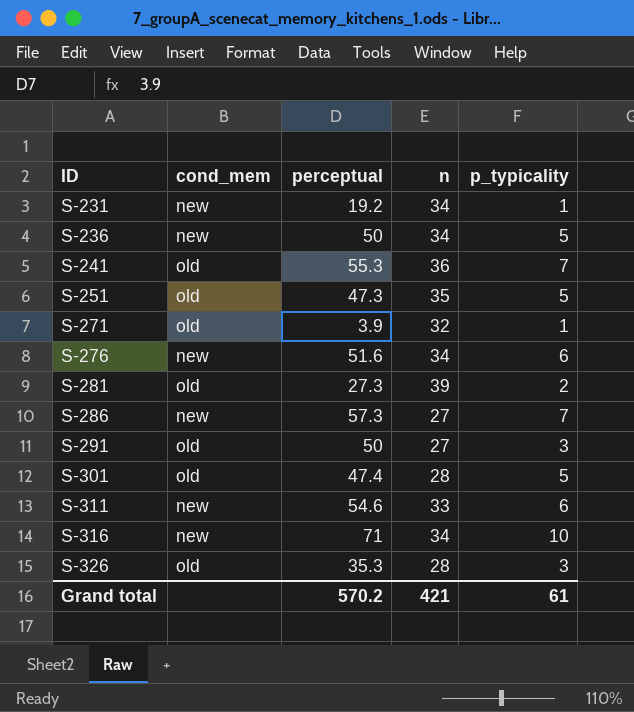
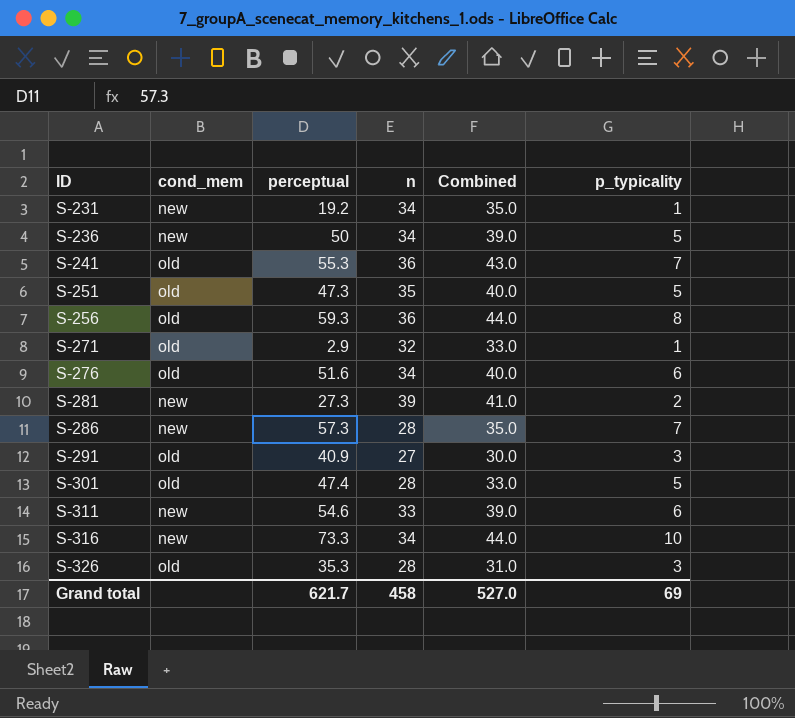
column Combined | formula: none -> [n] + [p_typicality]
row S-256: none -> old | 59.3 | 36 | 44.0 | 8
S-271 | perceptual: 3.9 -> 2.9
S-276 | cond_mem: new -> old
S-281 | cond_mem: old -> new
S-286 | n: 27 -> 28
S-291 | perceptual: 50 -> 40.9
S-316 | perceptual: 71 -> 73.3
Grand total | perceptual: 570.2 -> 621.7
Grand total | n: 421 -> 458
Grand total | p_typicality: 61 -> 69

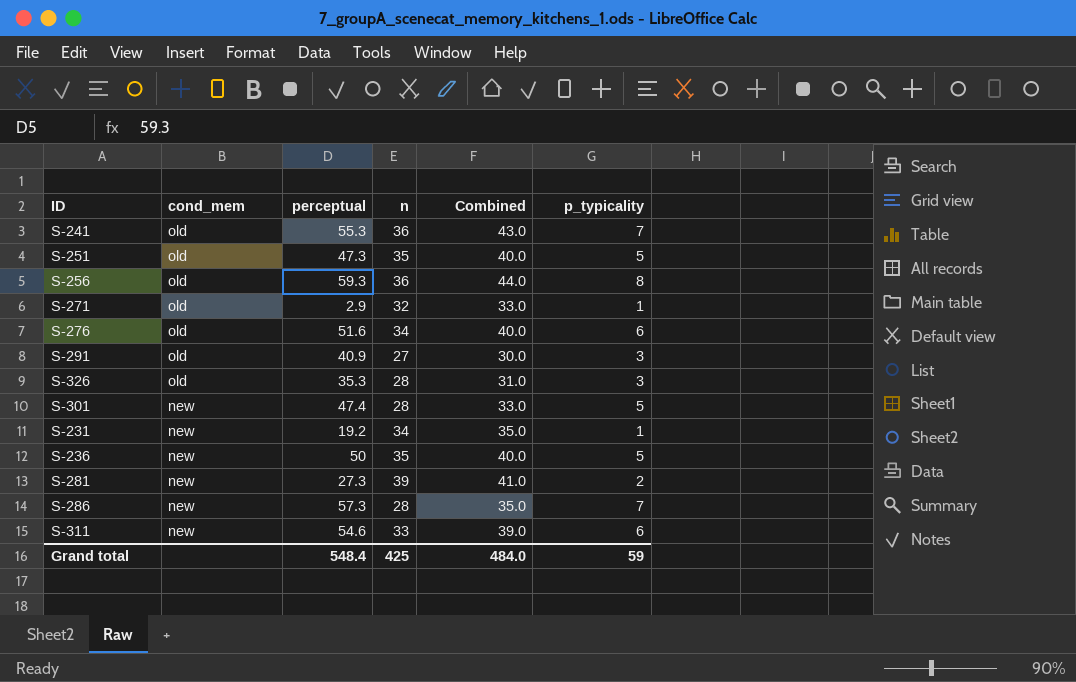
row order: ID ascending -> cond_mem descending
row S-316: new | 73.3 | 34 | 44.0 | 10 -> none
S-301 | cond_mem: old -> new
S-236 | n: 34 -> 35
S-236 | Combined: 39.0 -> 40.0
Grand total | perceptual: 621.7 -> 548.4
Grand total | n: 458 -> 425
Grand total | Combined: 527.0 -> 484.0
Grand total | p_typicality: 69 -> 59

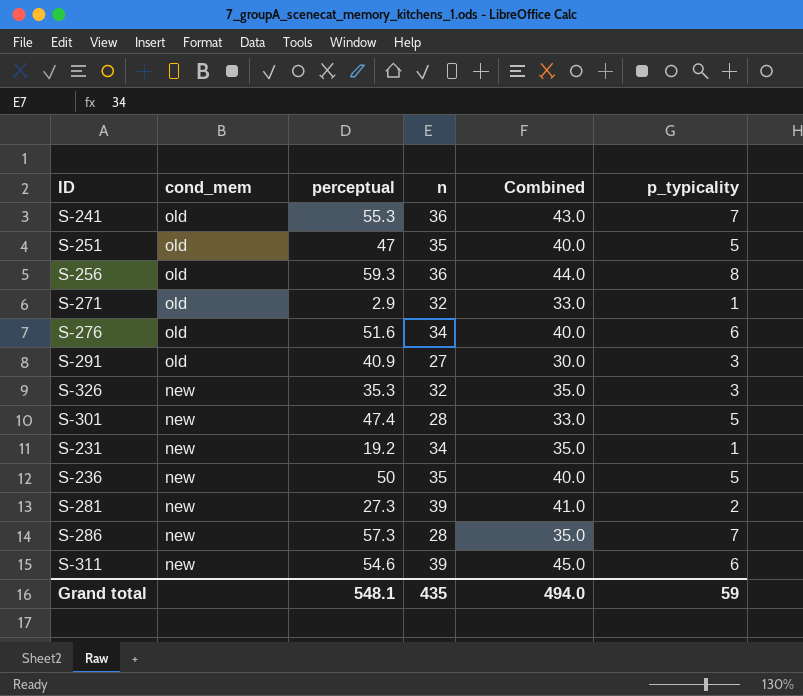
S-251 | perceptual: 47.3 -> 47
S-326 | cond_mem: old -> new
S-326 | n: 28 -> 32
S-326 | Combined: 31.0 -> 35.0
S-311 | n: 33 -> 39
S-311 | Combined: 39.0 -> 45.0
Grand total | perceptual: 548.4 -> 548.1
Grand total | n: 425 -> 435
Grand total | Combined: 484.0 -> 494.0

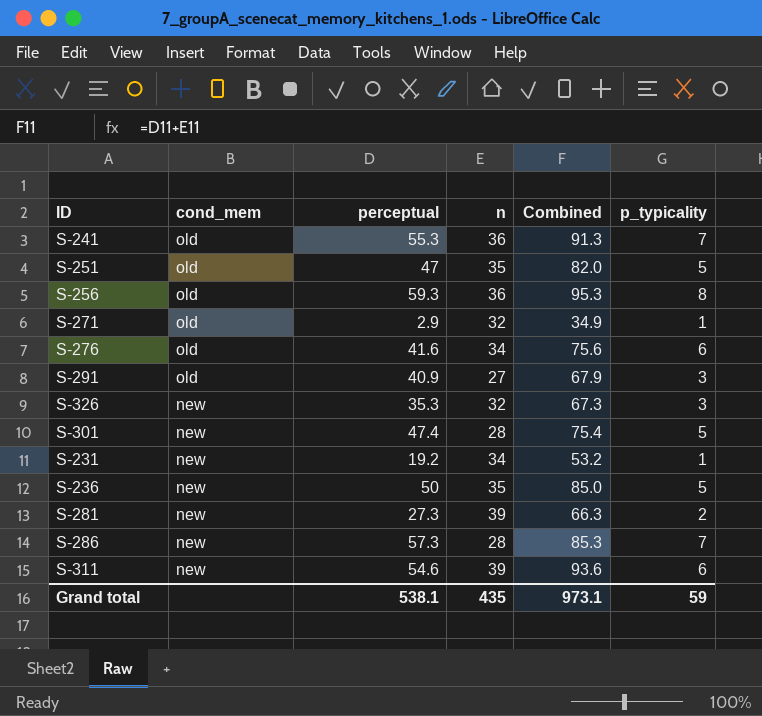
column Combined | formula: [n] + [p_typicality] -> [perceptual] + [n]
S-276 | perceptual: 51.6 -> 41.6
Grand total | perceptual: 548.1 -> 538.1
Grand total | Combined: 494.0 -> 973.1

